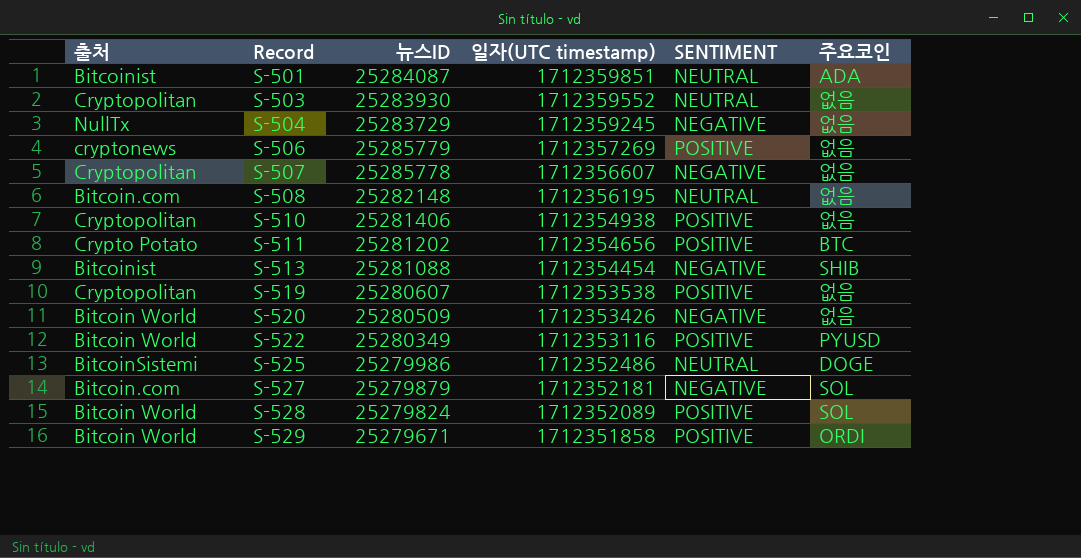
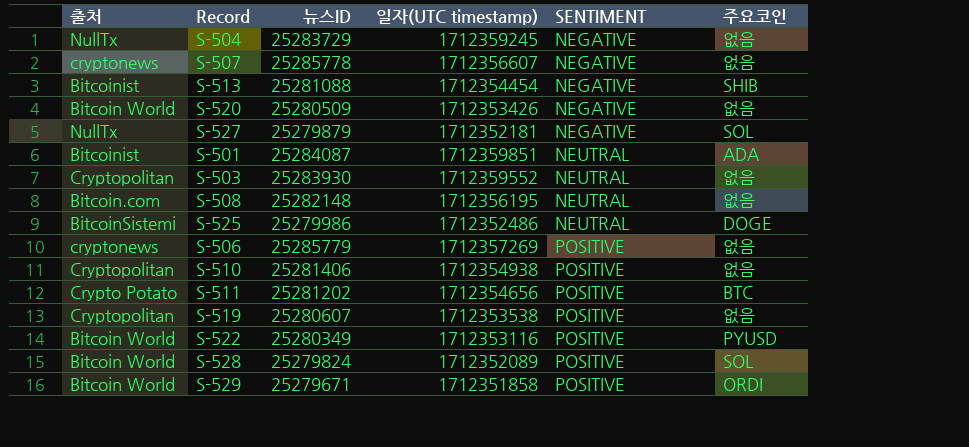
row order: Record ascending -> SENTIMENT ascending
S-507 | 출처: Cryptopolitan -> cryptonews
S-527 | 출처: Bitcoin.com -> NullTx

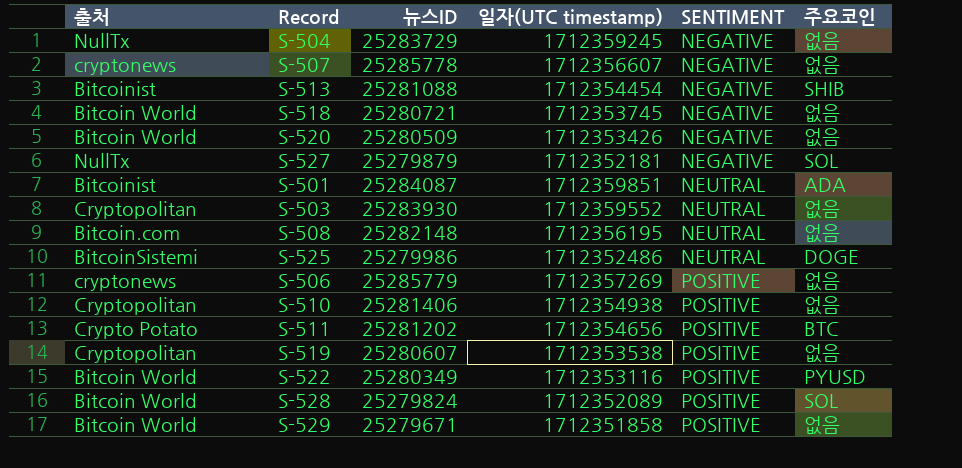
row S-518: none -> Bitcoin World | 25280721 | 1712353745 | NEGATIVE | 없음
S-529 | 주요코인: ORDI -> 없음

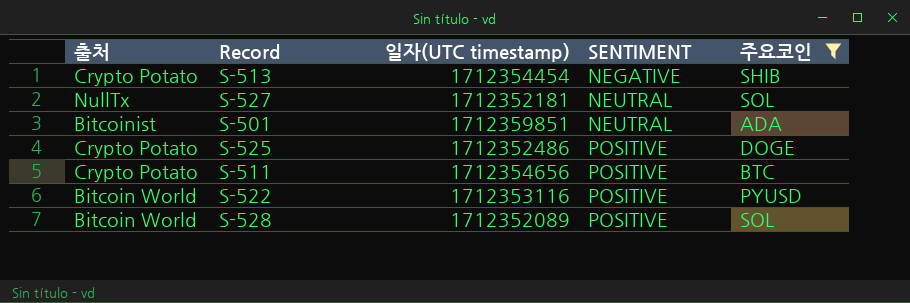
filter: none -> 주요코인 != 없음
column 뉴스ID | position: 3 -> none
S-513 | 출처: Bitcoinist -> Crypto Potato
S-527 | SENTIMENT: NEGATIVE -> NEUTRAL
S-525 | 출처: BitcoinSistemi -> Crypto Potato
S-525 | SENTIMENT: NEUTRAL -> POSITIVE

